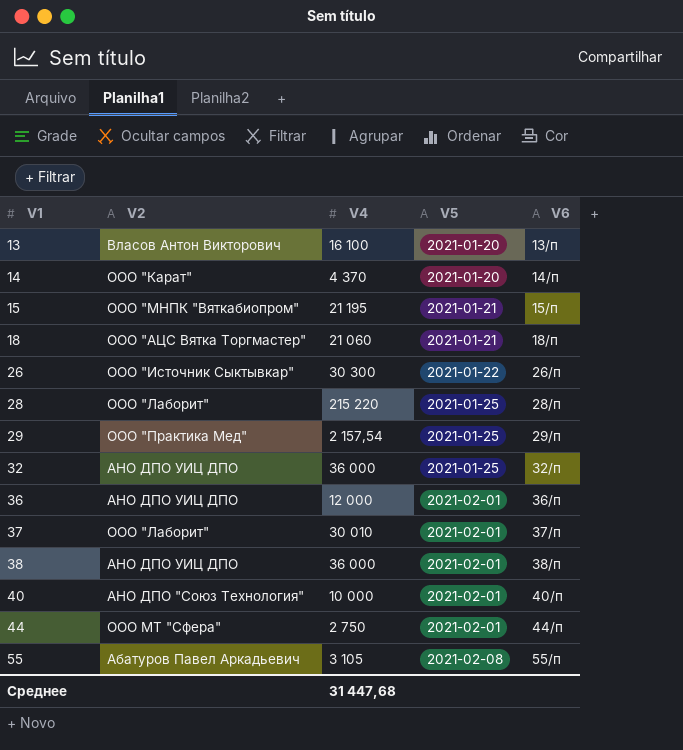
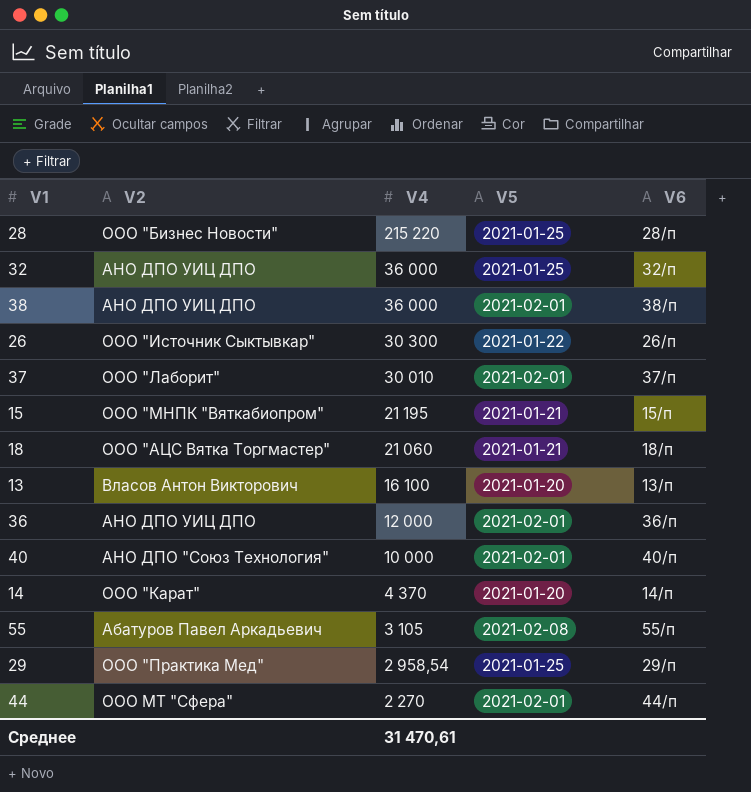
row order: V1 ascending -> V4 descending
28 | V2: ООО "Лаборит" -> ООО "Бизнес Новости"
29 | V4: 2 157,54 -> 2 958,54
44 | V4: 2 750 -> 2 270
Среднее | V4: 31 447,68 -> 31 470,61

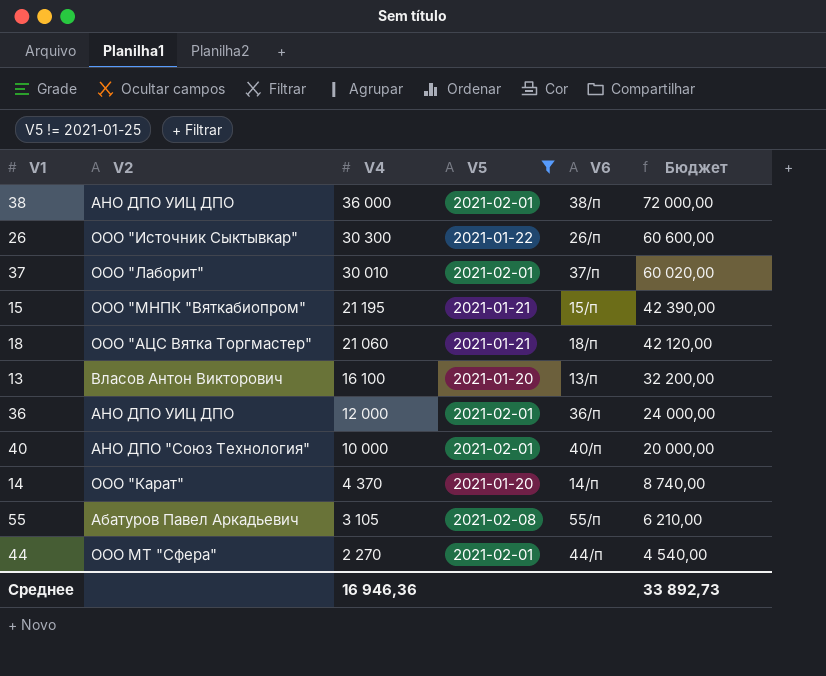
filter: none -> V5 != 2021-01-25
column Бюджет | formula: none -> [V4] * 2
Среднее | V4: 31 470,61 -> 16 946,36

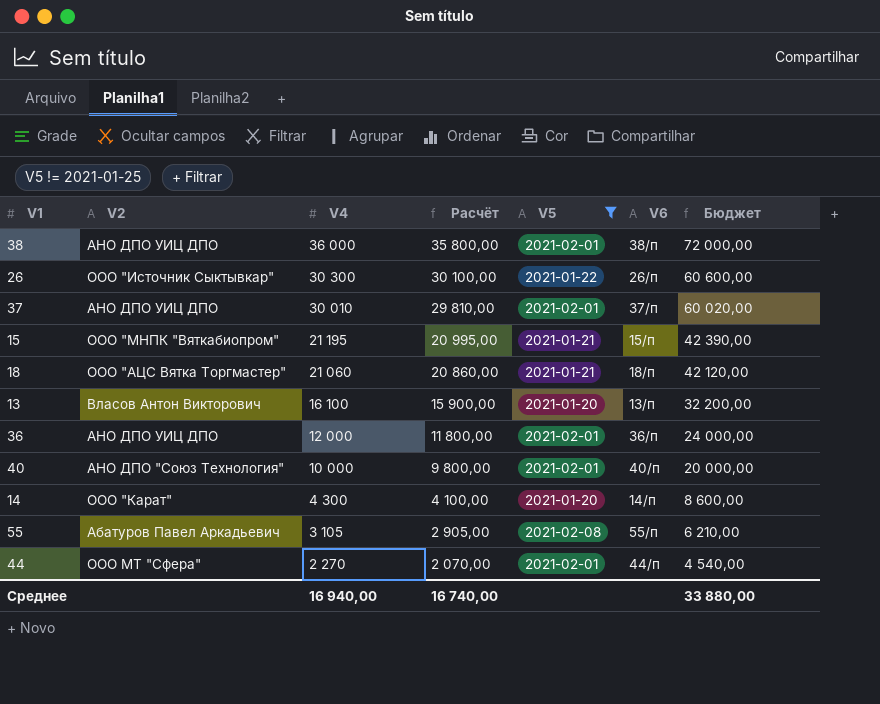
column Расчёт | formula: none -> [V4] - 200
37 | V2: ООО "Лаборит" -> АНО ДПО УИЦ ДПО
14 | V4: 4 370 -> 4 300
14 | Бюджет: 8 740,00 -> 8 600,00
Среднее | V4: 16 946,36 -> 16 940,00
Среднее | Бюджет: 33 892,73 -> 33 880,00

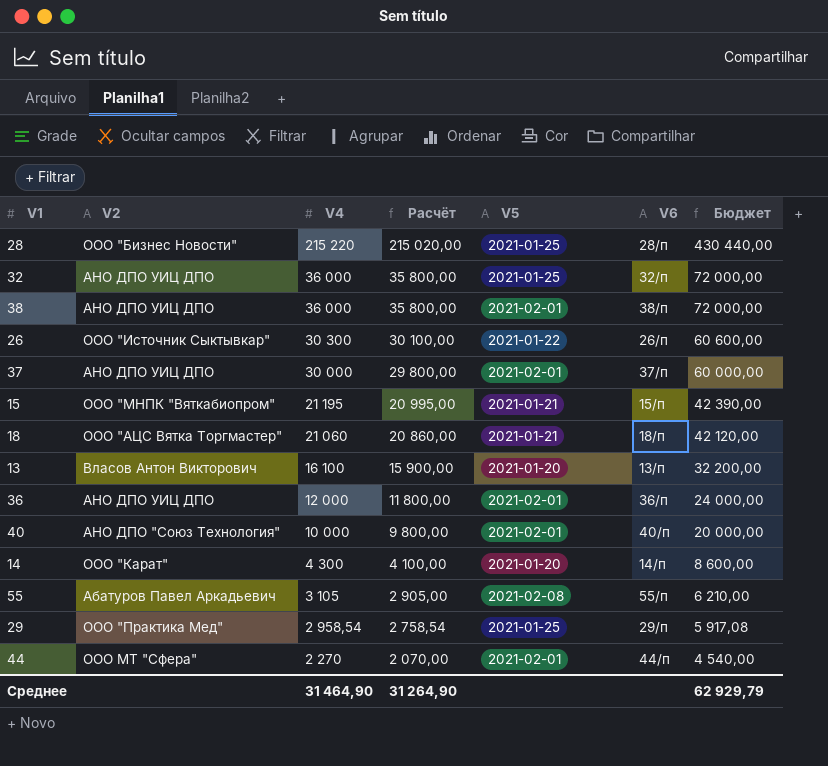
filter: V5 != 2021-01-25 -> none
37 | V4: 30 010 -> 30 000
37 | Расчёт: 29 810,00 -> 29 800,00
37 | Бюджет: 60 020,00 -> 60 000,00
Среднее | V4: 16 940,00 -> 31 464,90
Среднее | Расчёт: 16 740,00 -> 31 264,90
Среднее | Бюджет: 33 880,00 -> 62 929,79

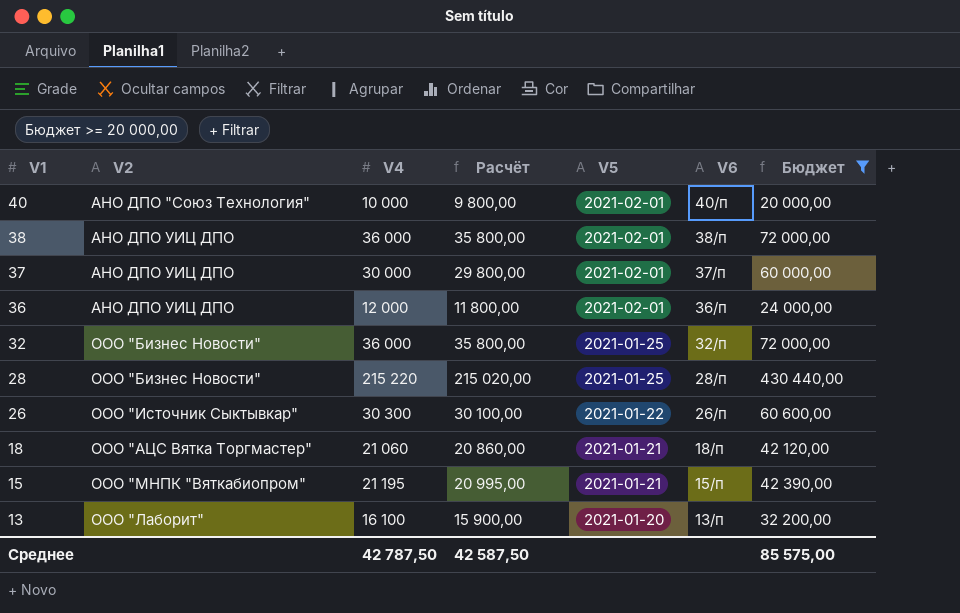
filter: none -> Бюджет >= 20 000,00
row order: V4 descending -> V1 descending
32 | V2: АНО ДПО УИЦ ДПО -> ООО "Бизнес Новости"
13 | V2: Власов Антон Викторович -> ООО "Лаборит"
Среднее | V4: 31 464,90 -> 42 787,50
Среднее | Расчёт: 31 264,90 -> 42 587,50
Среднее | Бюджет: 62 929,79 -> 85 575,00

